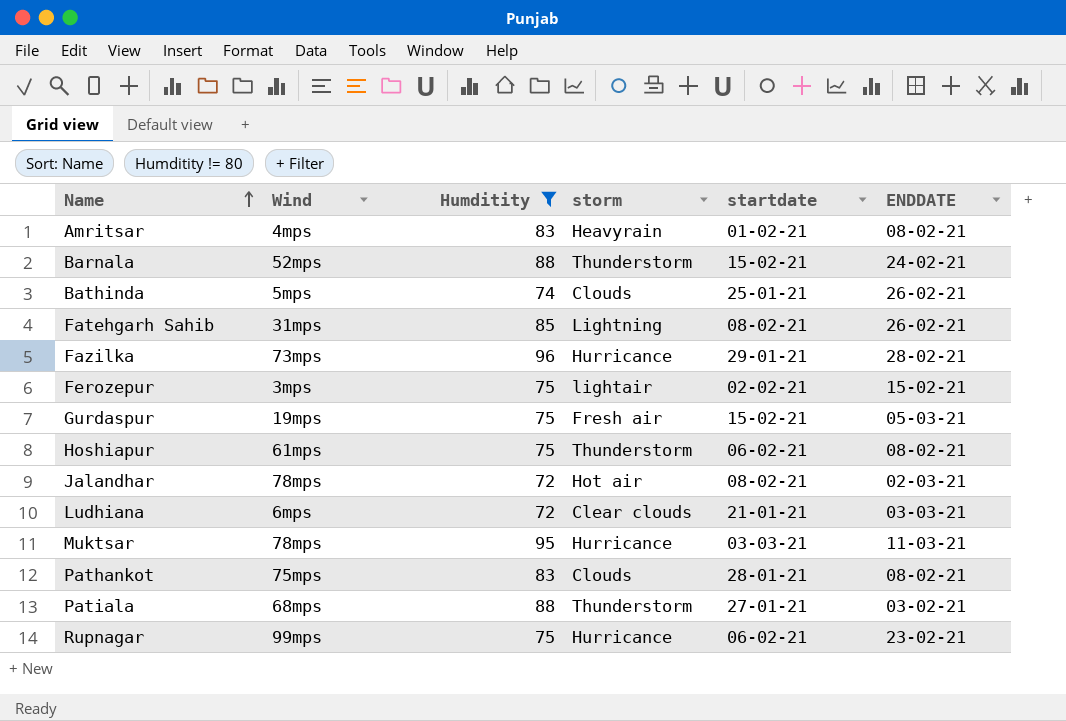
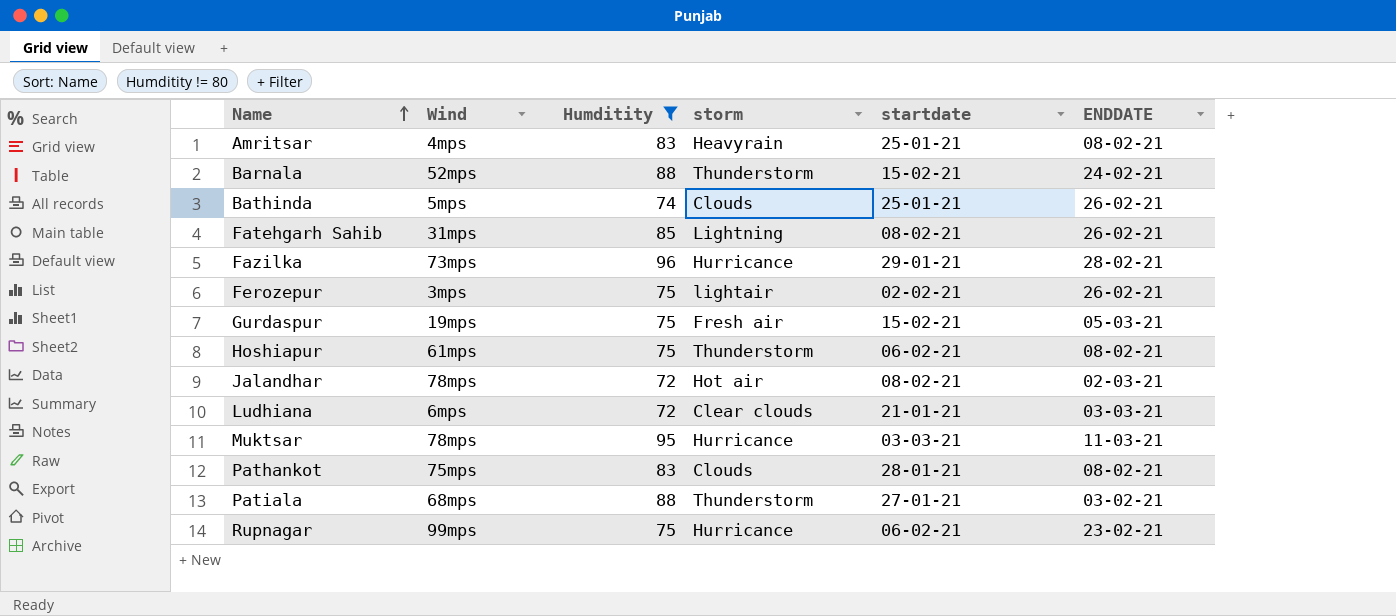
Amritsar | startdate: 01-02-21 -> 25-01-21
Ferozepur | ENDDATE: 15-02-21 -> 26-02-21

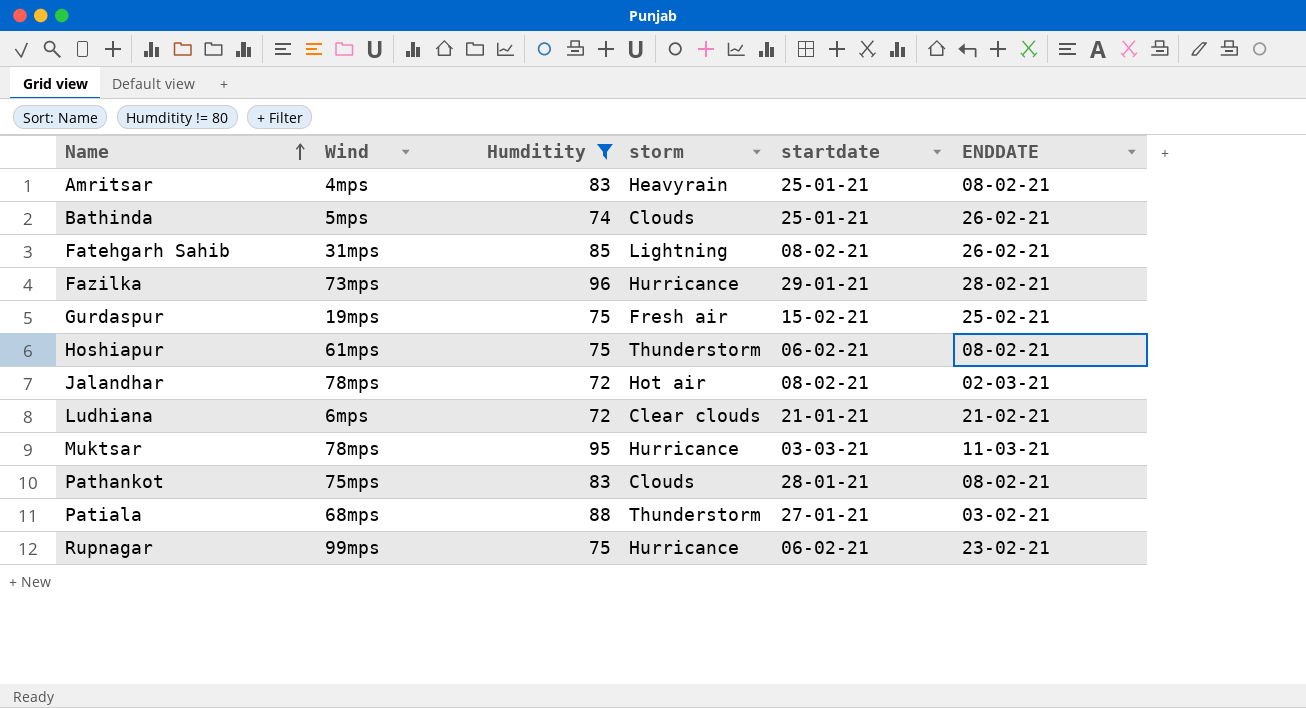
row Barnala: 52mps | 88 | Thunderstorm | 15-02-21 | 24-02-21 -> none
row Ferozepur: 3mps | 75 | lightair | 02-02-21 | 26-02-21 -> none
Gurdaspur | ENDDATE: 05-03-21 -> 25-02-21
Ludhiana | ENDDATE: 03-03-21 -> 21-02-21

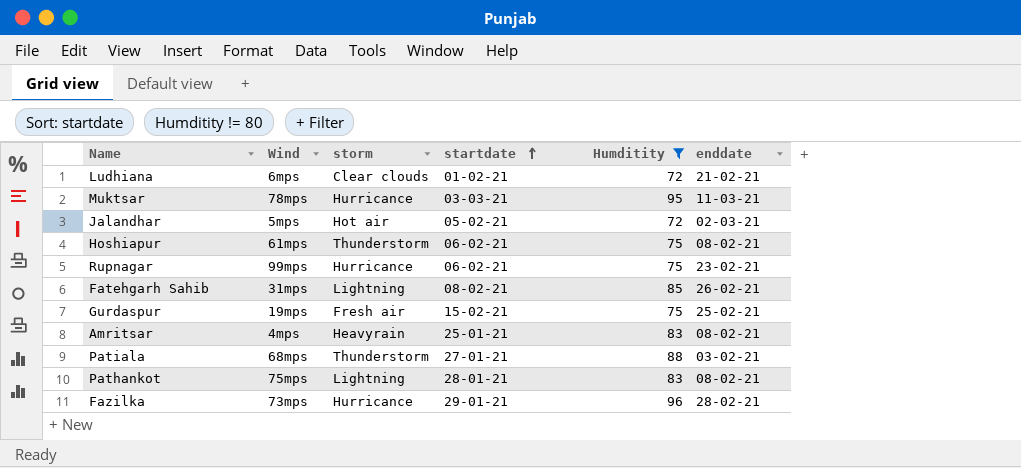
row order: Name ascending -> startdate ascending
column Humditity | position: 3 -> 5
column name: ENDDATE -> enddate
row Bathinda: 5mps | 74 | Clouds | 25-01-21 | 26-02-21 -> none
Ludhiana | startdate: 21-01-21 -> 01-02-21
Jalandhar | Wind: 78mps -> 5mps
Jalandhar | startdate: 08-02-21 -> 05-02-21
Pathankot | storm: Clouds -> Lightning

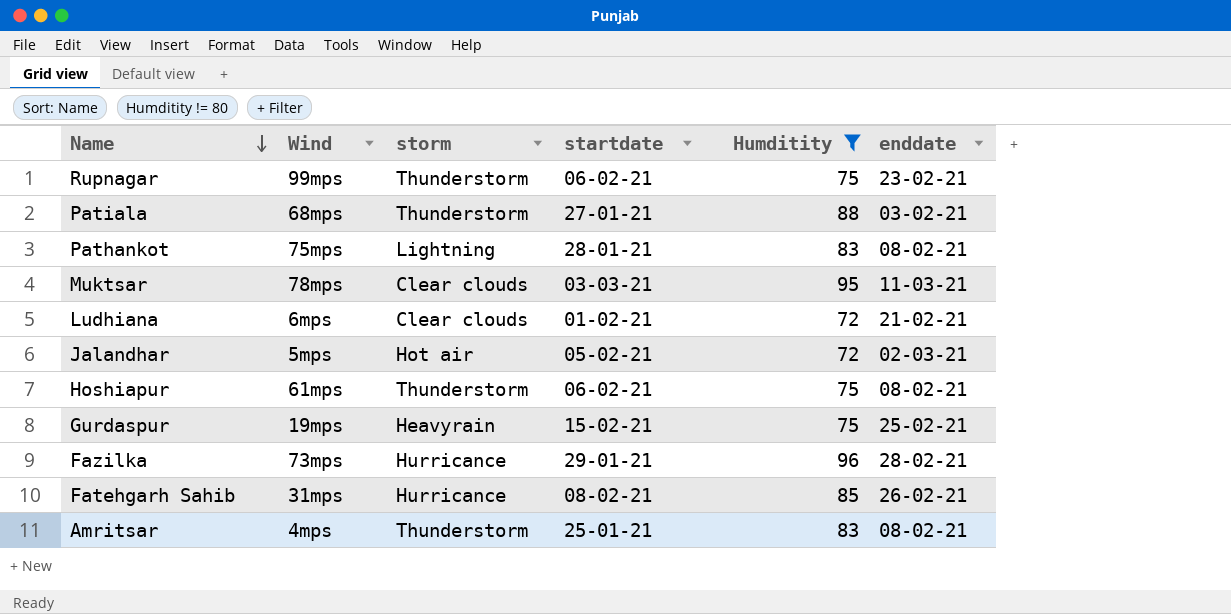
row order: startdate ascending -> Name descending
Rupnagar | storm: Hurricance -> Thunderstorm
Muktsar | storm: Hurricance -> Clear clouds
Gurdaspur | storm: Fresh air -> Heavyrain
Fatehgarh Sahib | storm: Lightning -> Hurricance
Amritsar | storm: Heavyrain -> Thunderstorm

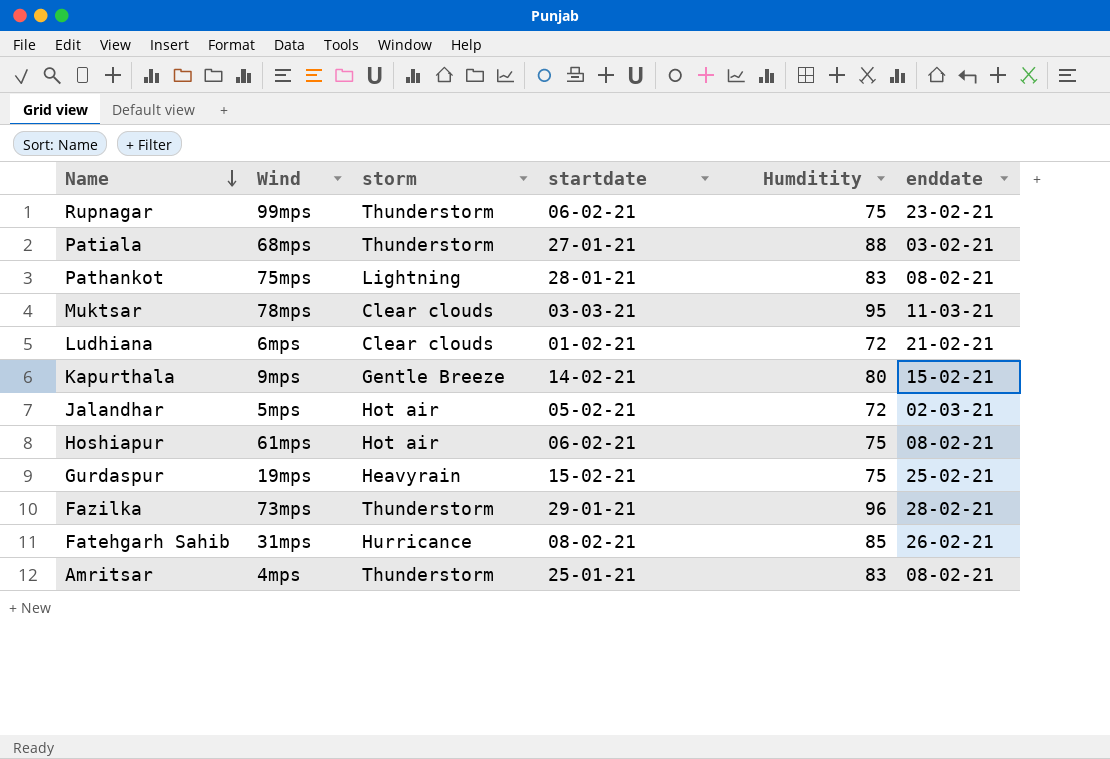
filter: Humditity != 80 -> none
Hoshiapur | storm: Thunderstorm -> Hot air
Fazilka | storm: Hurricance -> Thunderstorm

